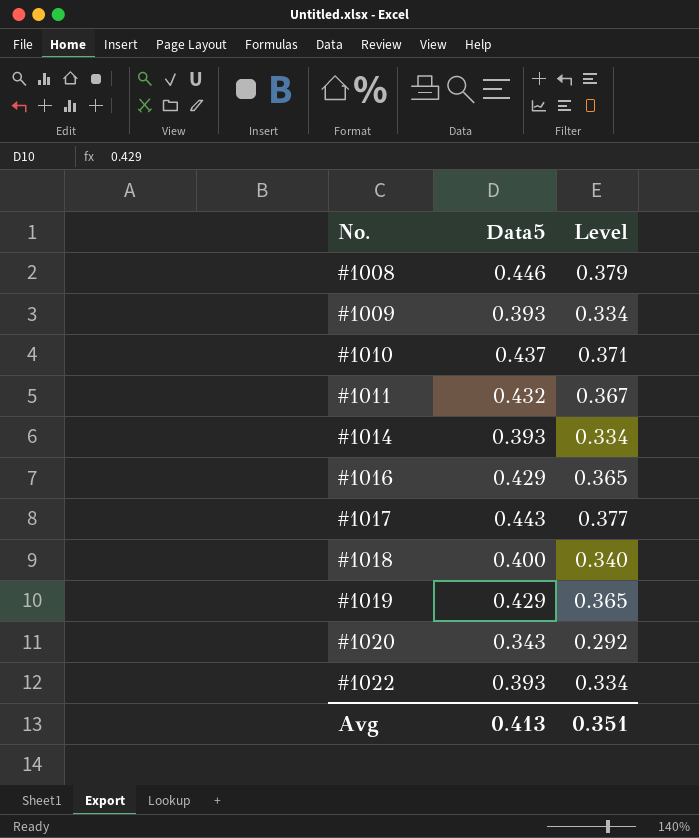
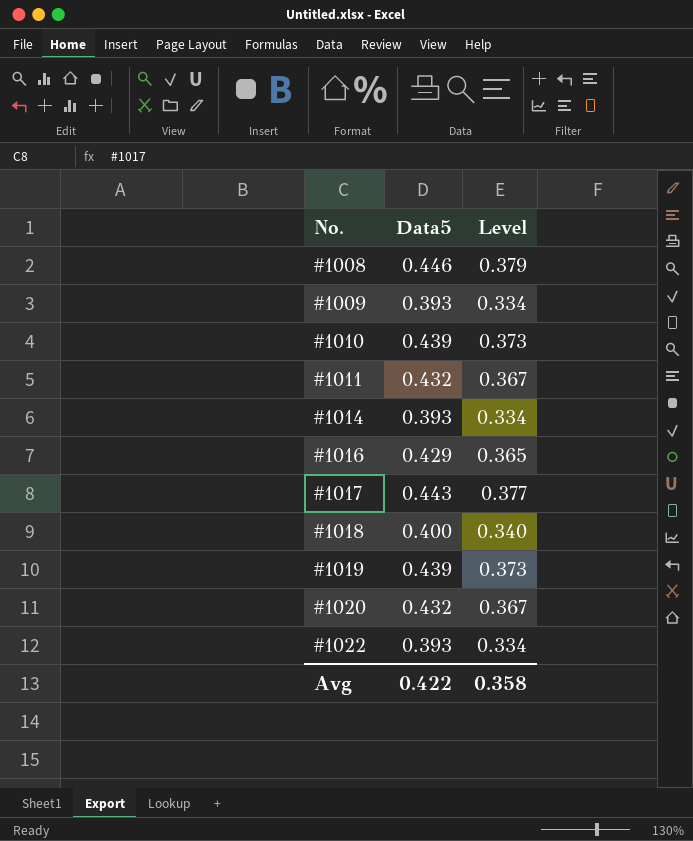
#1010 | Data5: 0.437 -> 0.439
#1010 | Level: 0.371 -> 0.373
#1019 | Data5: 0.429 -> 0.439
#1019 | Level: 0.365 -> 0.373
#1020 | Data5: 0.343 -> 0.432
#1020 | Level: 0.292 -> 0.367
Avg | Data5: 0.413 -> 0.422
Avg | Level: 0.351 -> 0.358

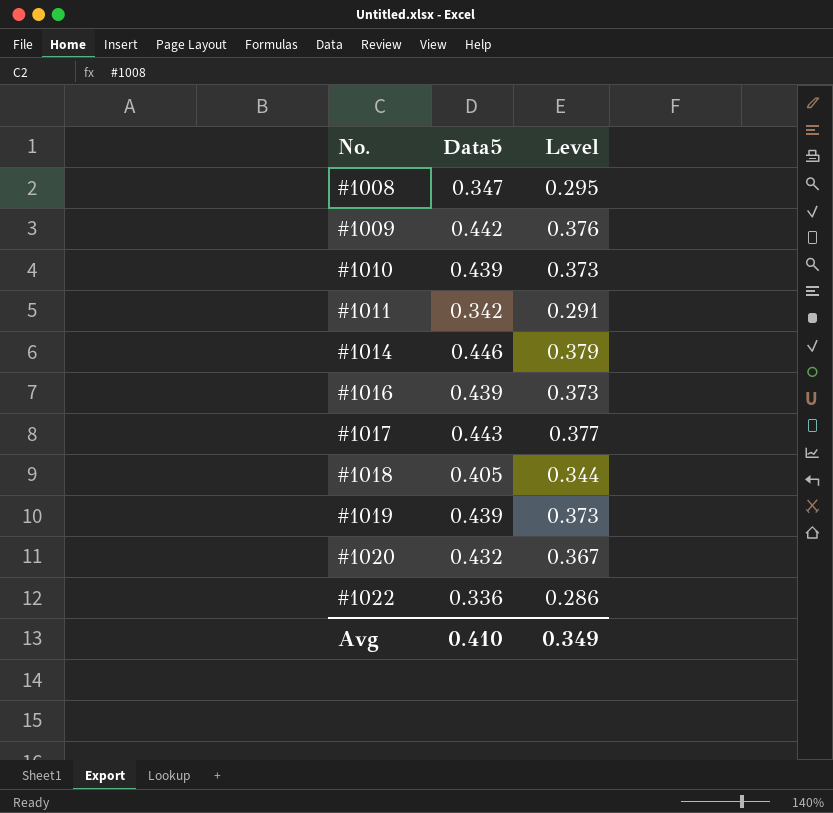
#1008 | Data5: 0.446 -> 0.347
#1008 | Level: 0.379 -> 0.295
#1009 | Data5: 0.393 -> 0.442
#1009 | Level: 0.334 -> 0.376
#1011 | Data5: 0.432 -> 0.342
#1011 | Level: 0.367 -> 0.291
#1014 | Data5: 0.393 -> 0.446
#1014 | Level: 0.334 -> 0.379
#1016 | Data5: 0.429 -> 0.439
#1016 | Level: 0.365 -> 0.373
#1018 | Data5: 0.400 -> 0.405
#1018 | Level: 0.340 -> 0.344
#1022 | Data5: 0.393 -> 0.336
#1022 | Level: 0.334 -> 0.286
Avg | Data5: 0.422 -> 0.410
Avg | Level: 0.358 -> 0.349

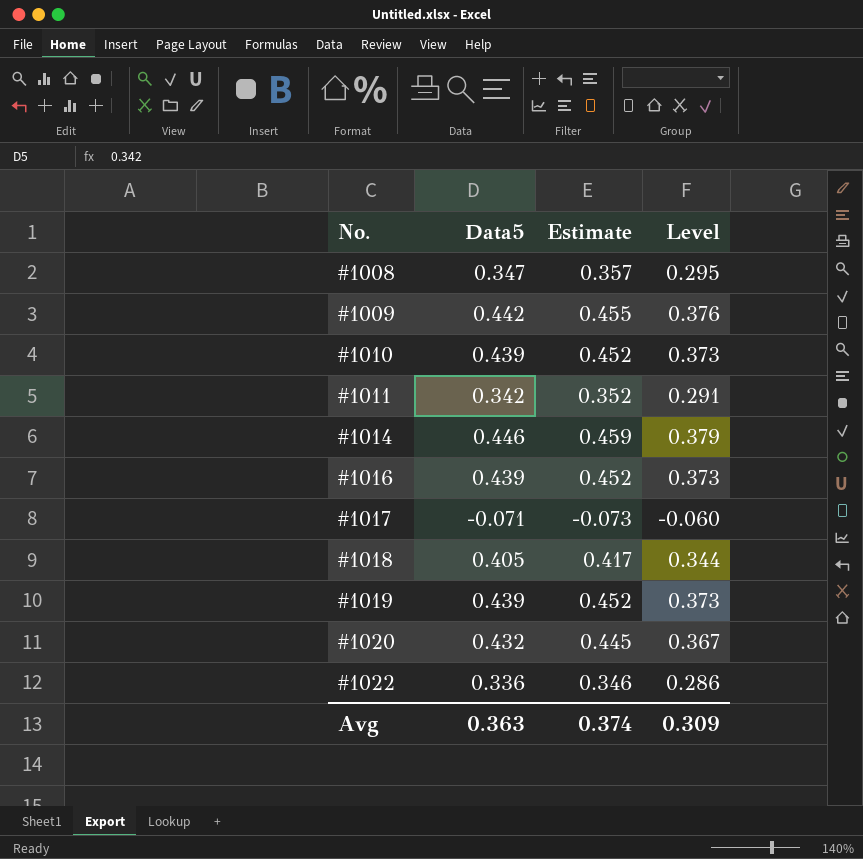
column Estimate | formula: none -> [Data5] * 1.03
#1017 | Data5: 0.443 -> -0.071
#1017 | Level: 0.377 -> -0.060
Avg | Data5: 0.410 -> 0.363
Avg | Level: 0.349 -> 0.309

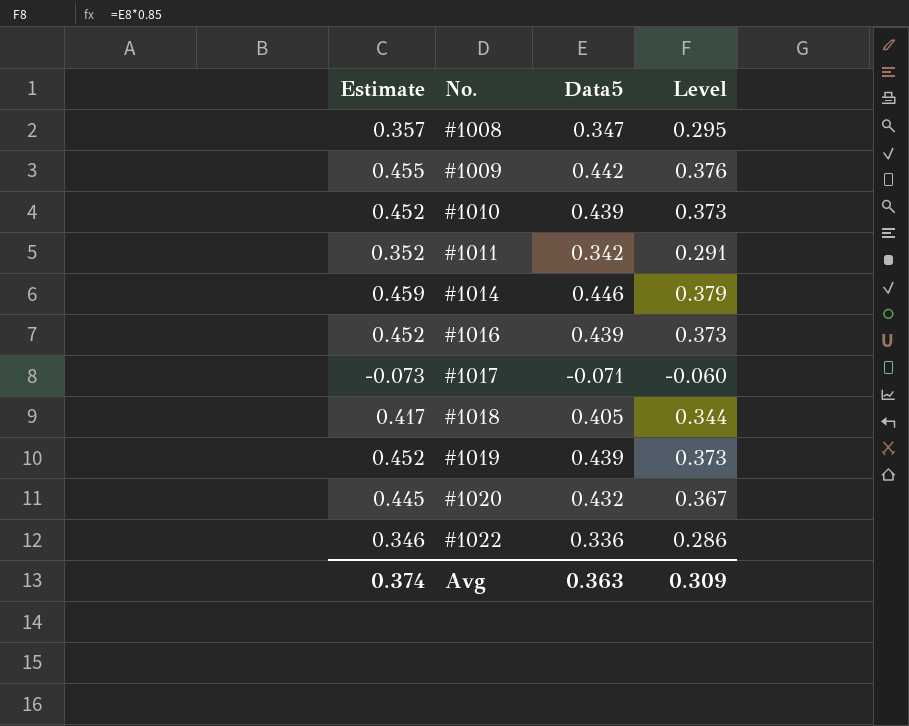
column Estimate | position: 3 -> 1

